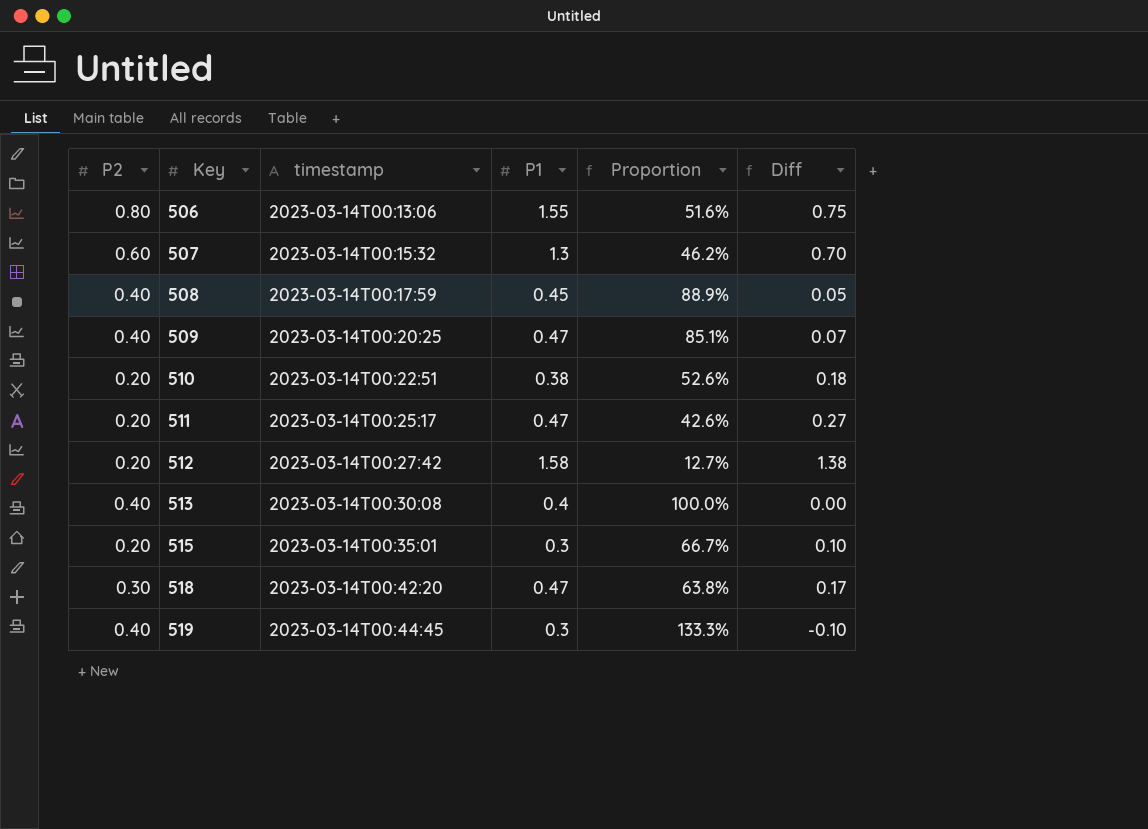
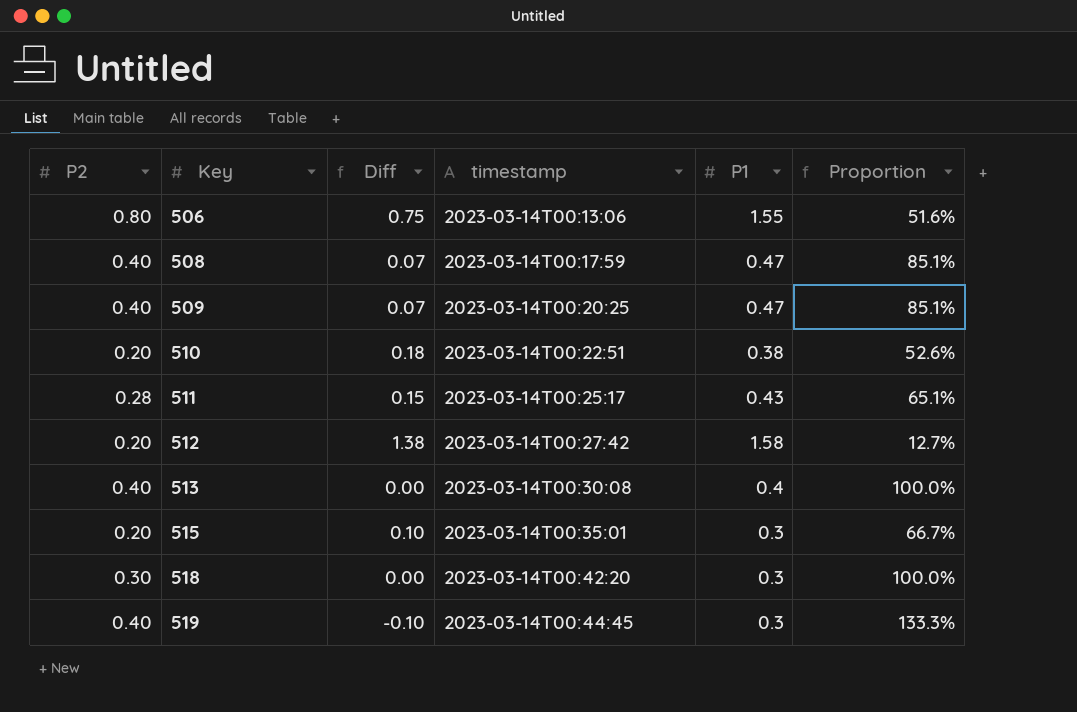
column Diff | position: 6 -> 3
row 507: 0.60 | 2023-03-14T00:15:32 | 1.3 | 46.2% | 0.70 -> none
508 | Diff: 0.05 -> 0.07
508 | P1: 0.45 -> 0.47
508 | Proportion: 88.9% -> 85.1%
511 | P2: 0.20 -> 0.28
511 | Diff: 0.27 -> 0.15
511 | P1: 0.47 -> 0.43
511 | Proportion: 42.6% -> 65.1%
518 | Diff: 0.17 -> 0.00
518 | P1: 0.47 -> 0.3
518 | Proportion: 63.8% -> 100.0%

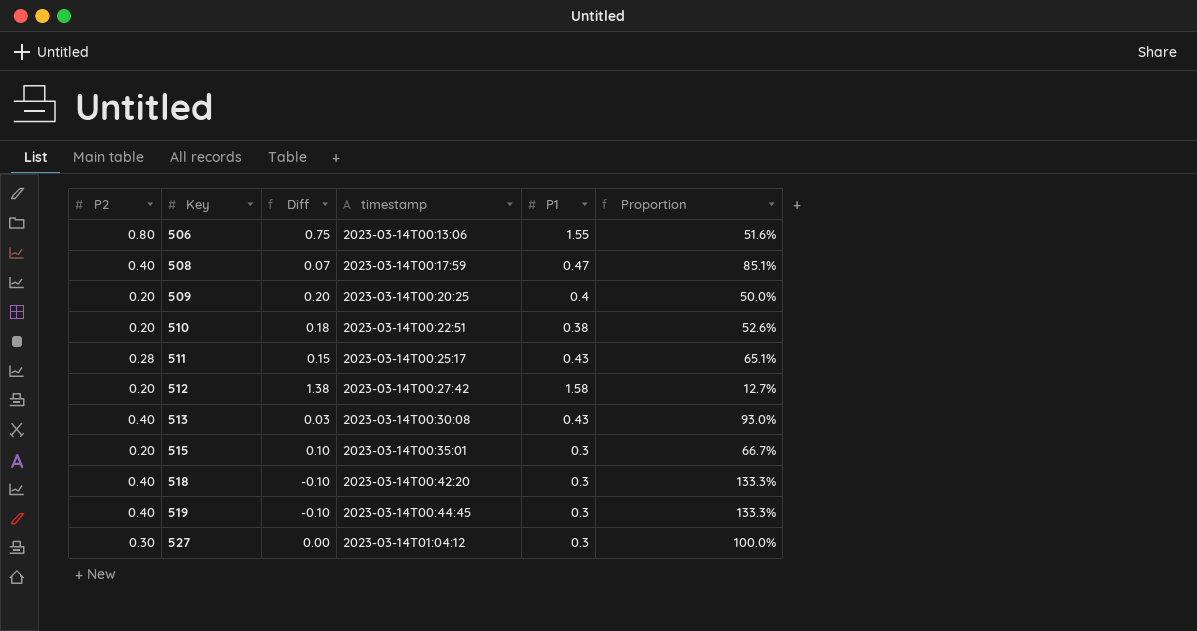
509 | P2: 0.40 -> 0.20
509 | Diff: 0.07 -> 0.20
509 | P1: 0.47 -> 0.4
509 | Proportion: 85.1% -> 50.0%
513 | Diff: 0.00 -> 0.03
513 | P1: 0.4 -> 0.43
513 | Proportion: 100.0% -> 93.0%
518 | P2: 0.30 -> 0.40
518 | Diff: 0.00 -> -0.10
518 | Proportion: 100.0% -> 133.3%
row 527: none -> 0.30 | 0.00 | 2023-03-14T01:04:12 | 0.3 | 100.0%

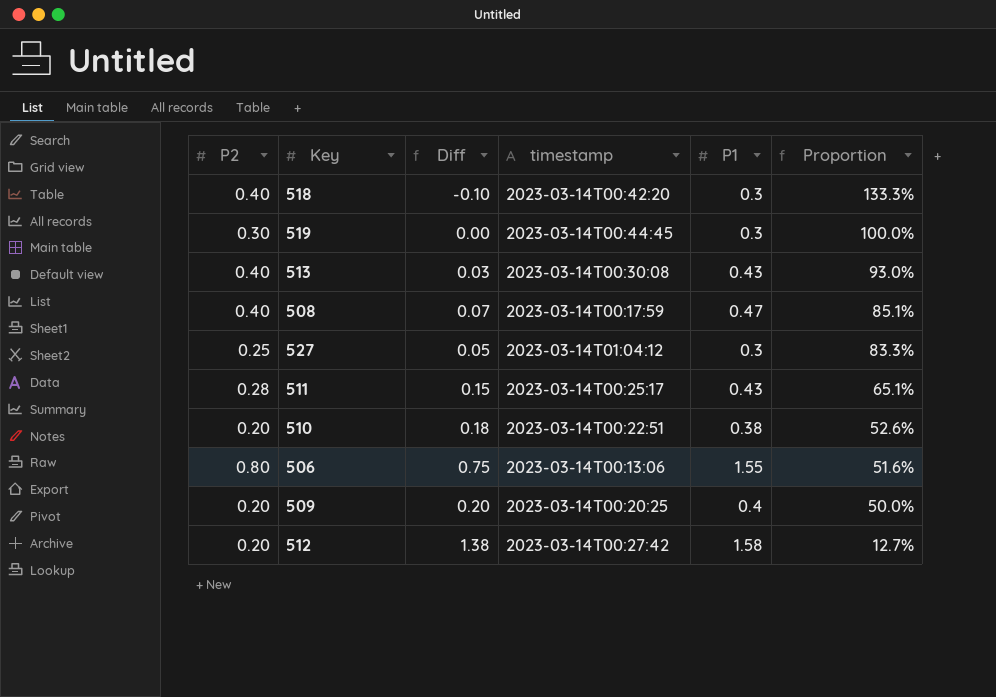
row order: Key ascending -> Proportion descending
row 515: 0.20 | 0.10 | 2023-03-14T00:35:01 | 0.3 | 66.7% -> none
519 | P2: 0.40 -> 0.30
519 | Diff: -0.10 -> 0.00
519 | Proportion: 133.3% -> 100.0%
527 | P2: 0.30 -> 0.25
527 | Diff: 0.00 -> 0.05
527 | Proportion: 100.0% -> 83.3%

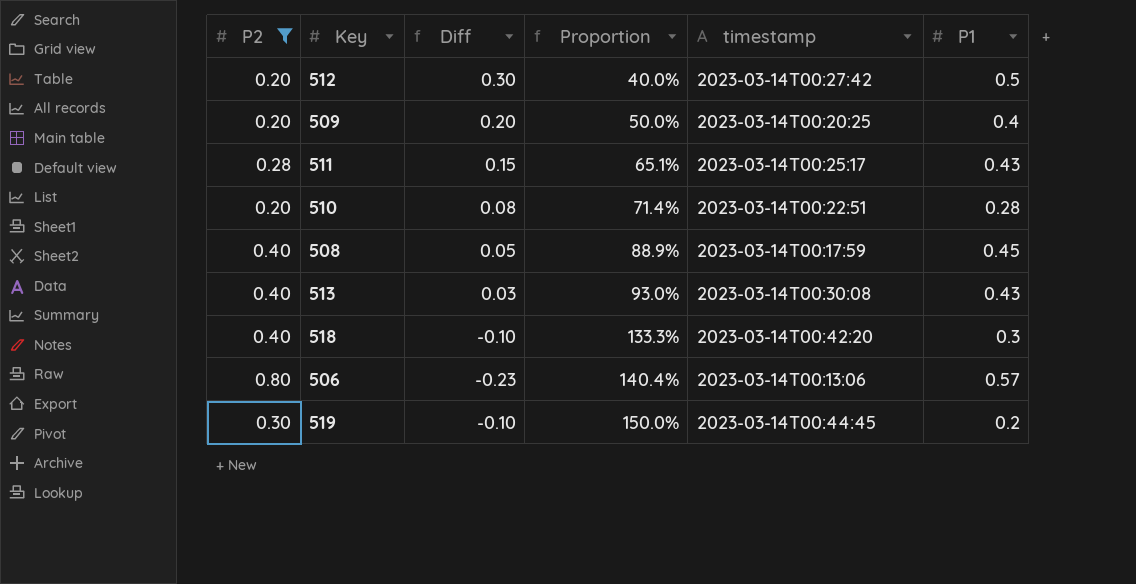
filter: none -> P2 != 0.25
row order: Proportion descending -> Proportion ascending
column Proportion | position: 6 -> 4
512 | Diff: 1.38 -> 0.30
512 | Proportion: 12.7% -> 40.0%
512 | P1: 1.58 -> 0.5
510 | Diff: 0.18 -> 0.08
510 | Proportion: 52.6% -> 71.4%
510 | P1: 0.38 -> 0.28
508 | Diff: 0.07 -> 0.05
508 | Proportion: 85.1% -> 88.9%
508 | P1: 0.47 -> 0.45
506 | Diff: 0.75 -> -0.23
506 | Proportion: 51.6% -> 140.4%
506 | P1: 1.55 -> 0.57
519 | Diff: 0.00 -> -0.10
519 | Proportion: 100.0% -> 150.0%
519 | P1: 0.3 -> 0.2

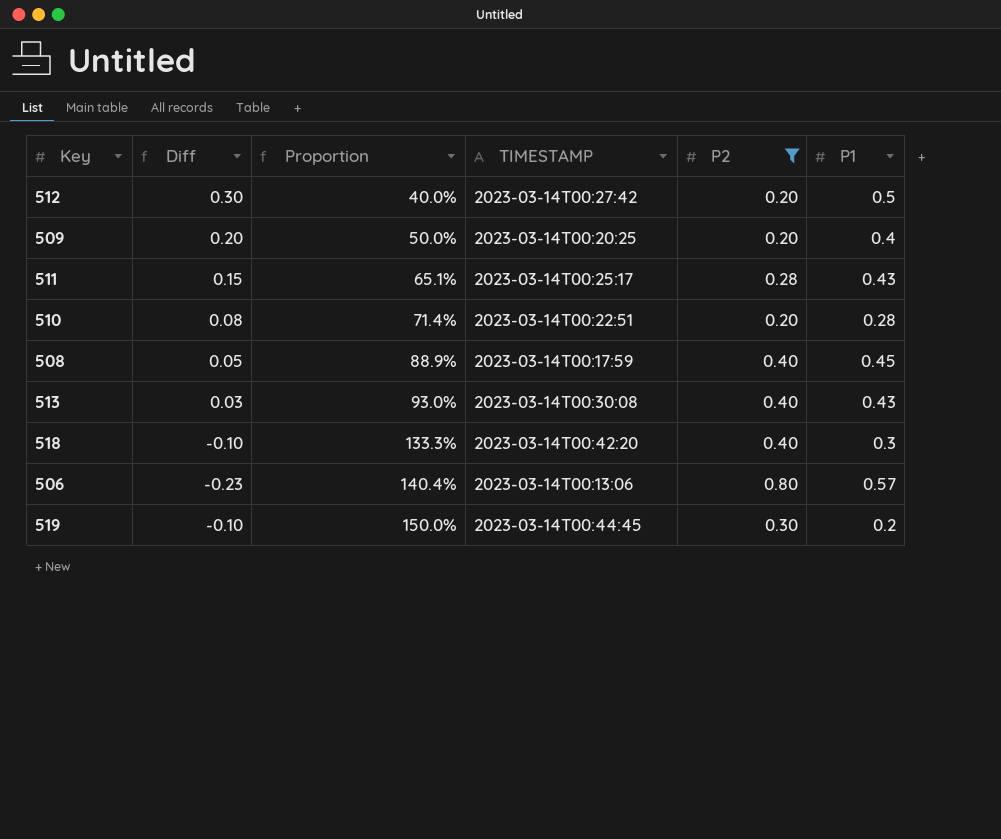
column name: timestamp -> TIMESTAMP
column P2 | position: 1 -> 5

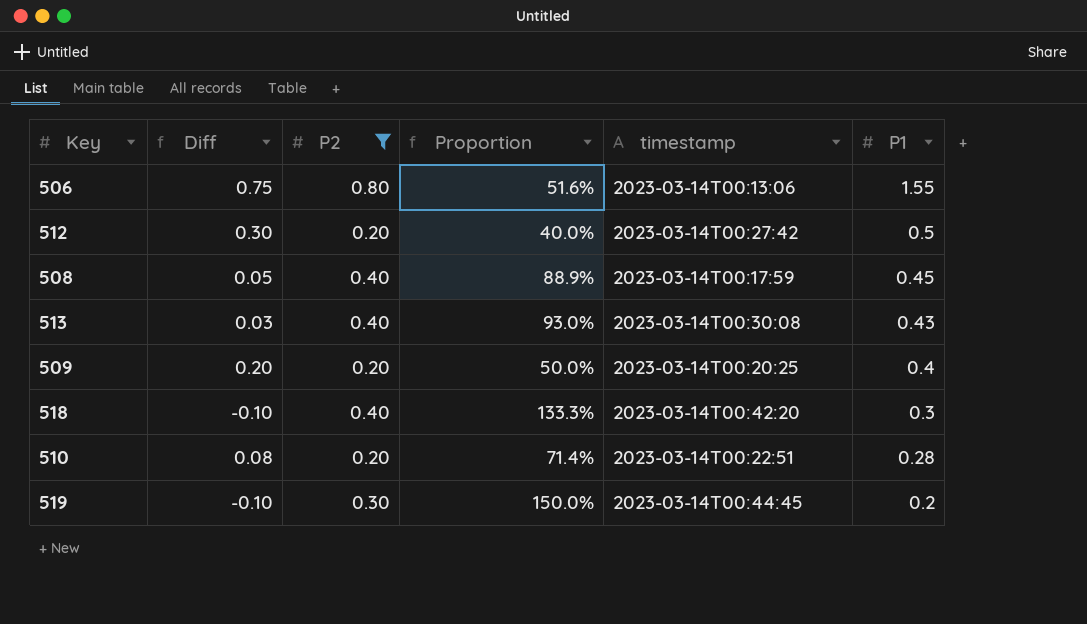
row order: Proportion ascending -> P1 descending
column P2 | position: 5 -> 3
column name: TIMESTAMP -> timestamp
row 511: 0.15 | 65.1% | 2023-03-14T00:25:17 | 0.28 | 0.43 -> none
506 | Diff: -0.23 -> 0.75
506 | Proportion: 140.4% -> 51.6%
506 | P1: 0.57 -> 1.55

